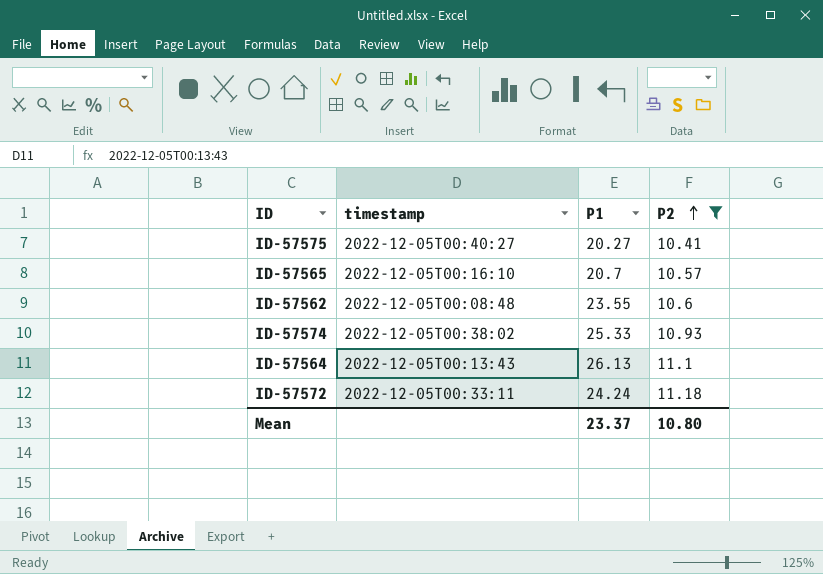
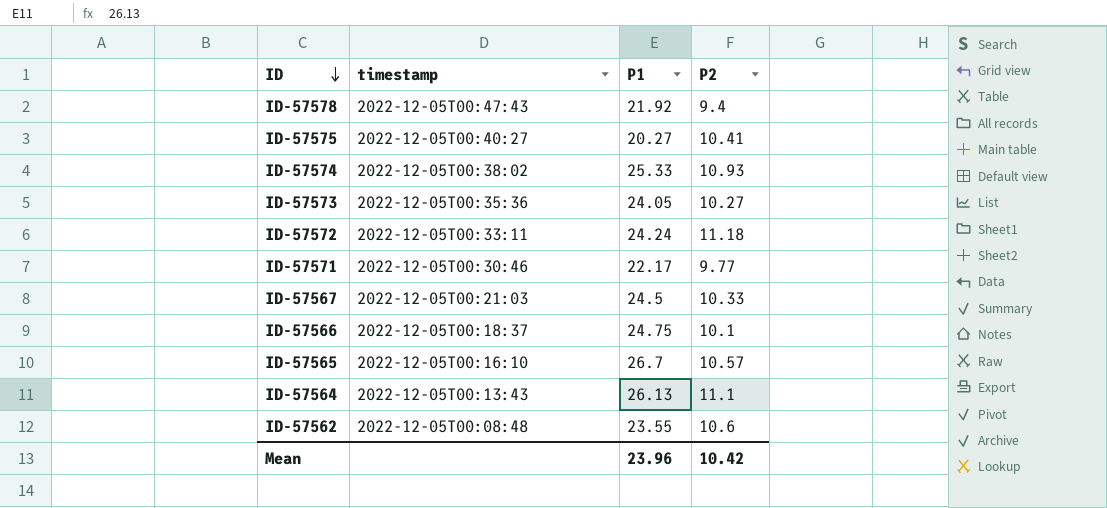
filter: P2 >= 10.41 -> none
row order: P2 ascending -> ID descending
ID-57565 | P1: 20.7 -> 26.7
Mean | P1: 23.37 -> 23.96
Mean | P2: 10.80 -> 10.42

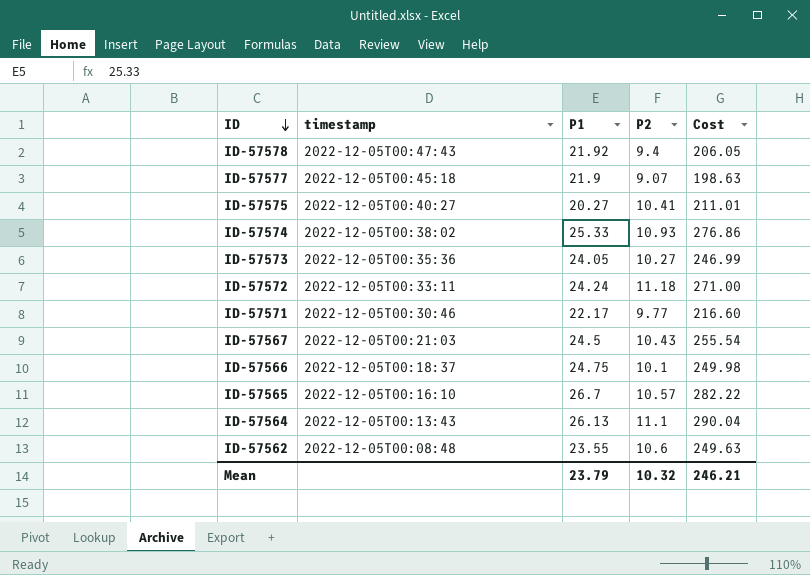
column Cost | formula: none -> [P1] * [P2]
row ID-57577: none -> 2022-12-05T00:45:18 | 21.9 | 9.07 | 198.63
ID-57567 | P2: 10.33 -> 10.43
Mean | P1: 23.96 -> 23.79
Mean | P2: 10.42 -> 10.32

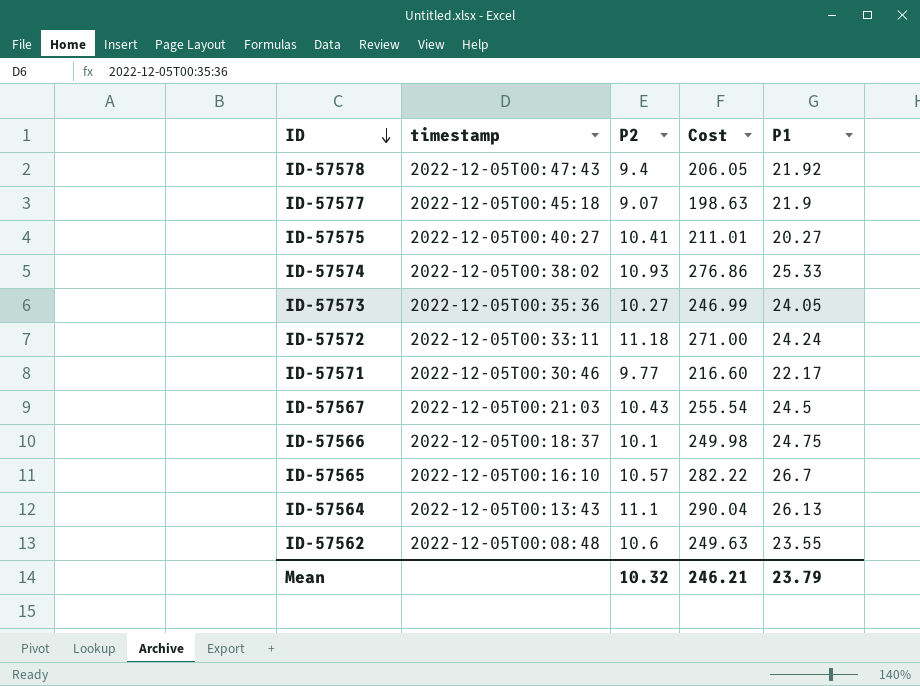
column P1 | position: 3 -> 5

